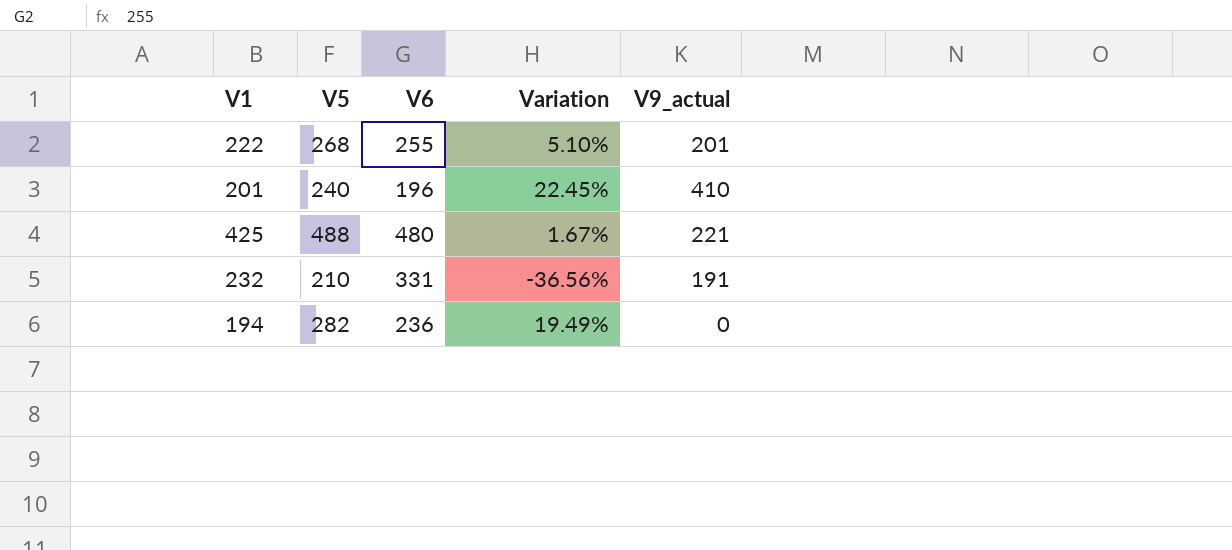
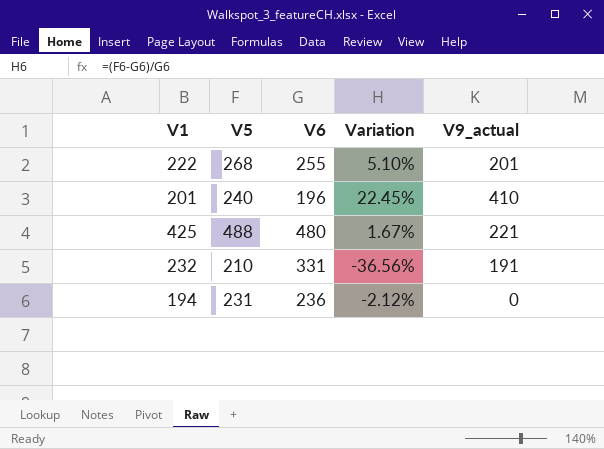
194 | V5: 282 -> 231
194 | Variation: 19.49% -> -2.12%

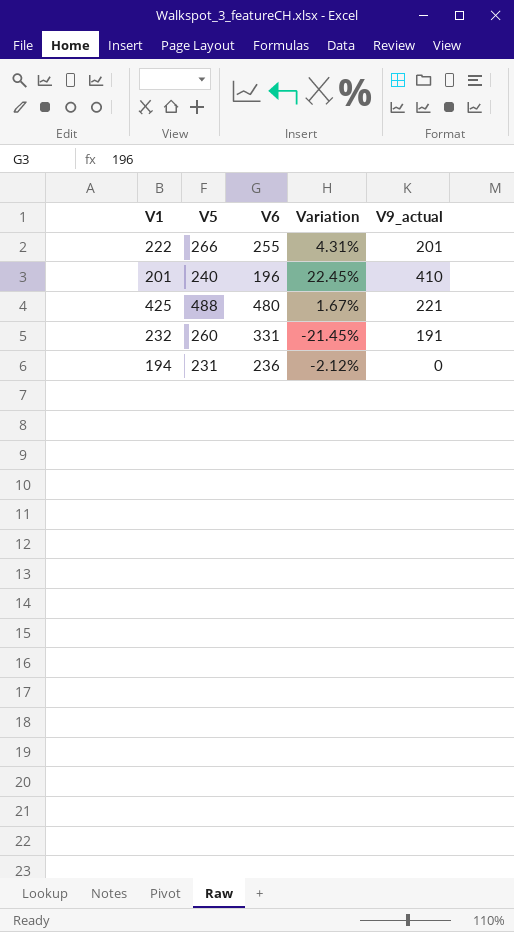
222 | V5: 268 -> 266
222 | Variation: 5.10% -> 4.31%
232 | V5: 210 -> 260
232 | Variation: -36.56% -> -21.45%

